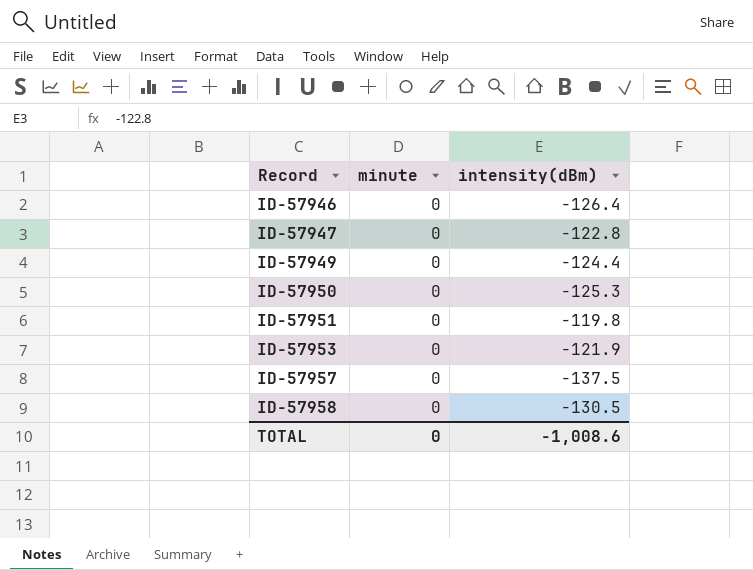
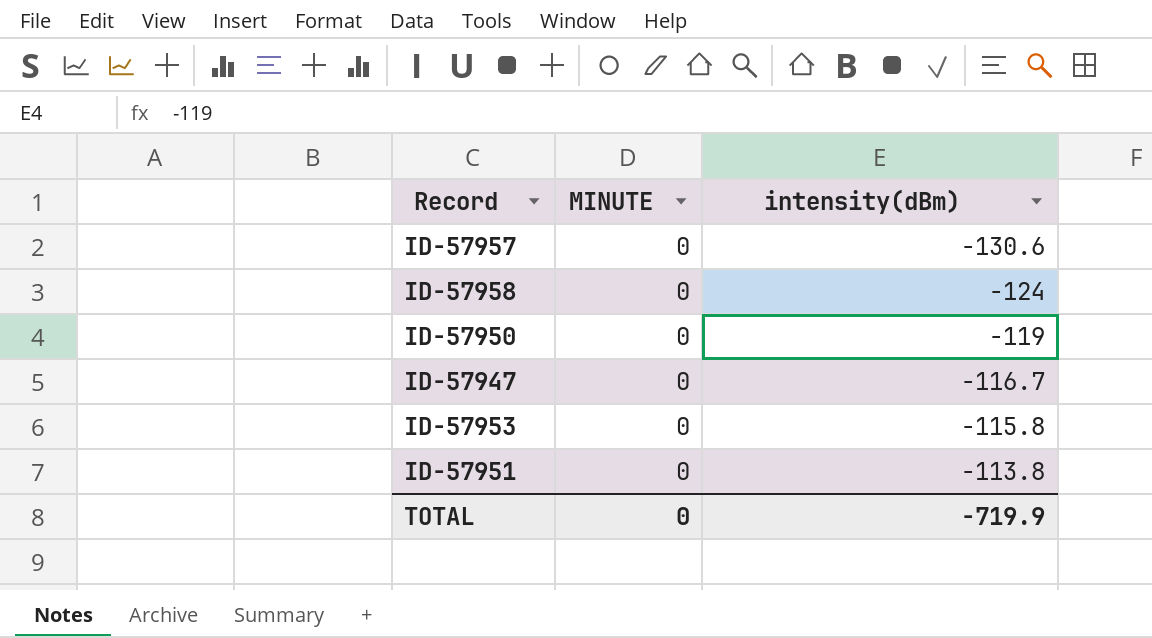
row order: Record ascending -> intensity(dBm) ascending
column name: minute -> MINUTE
row ID-57946: 0 | -126.4 -> none
row ID-57949: 0 | -124.4 -> none
ID-57957 | intensity(dBm): -137.5 -> -130.6
ID-57958 | intensity(dBm): -130.5 -> -124
ID-57950 | intensity(dBm): -125.3 -> -119
ID-57947 | intensity(dBm): -122.8 -> -116.7
ID-57953 | intensity(dBm): -121.9 -> -115.8
ID-57951 | intensity(dBm): -119.8 -> -113.8
TOTAL | intensity(dBm): -1,008.6 -> -719.9

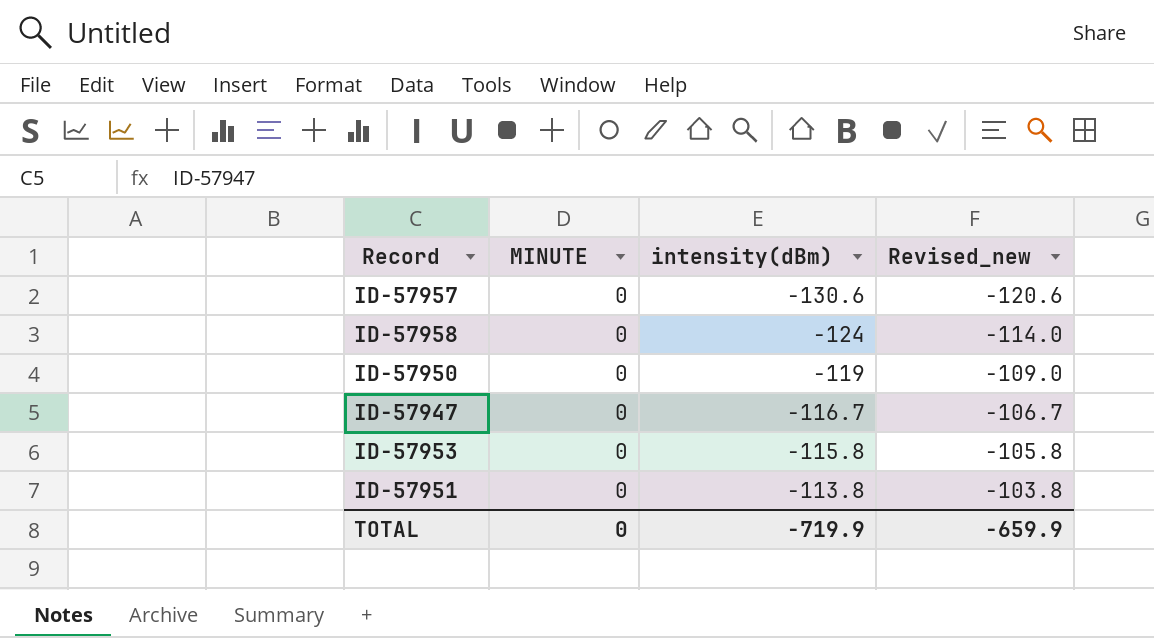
column Revised_new | formula: none -> [intensity(dBm)] + 10

